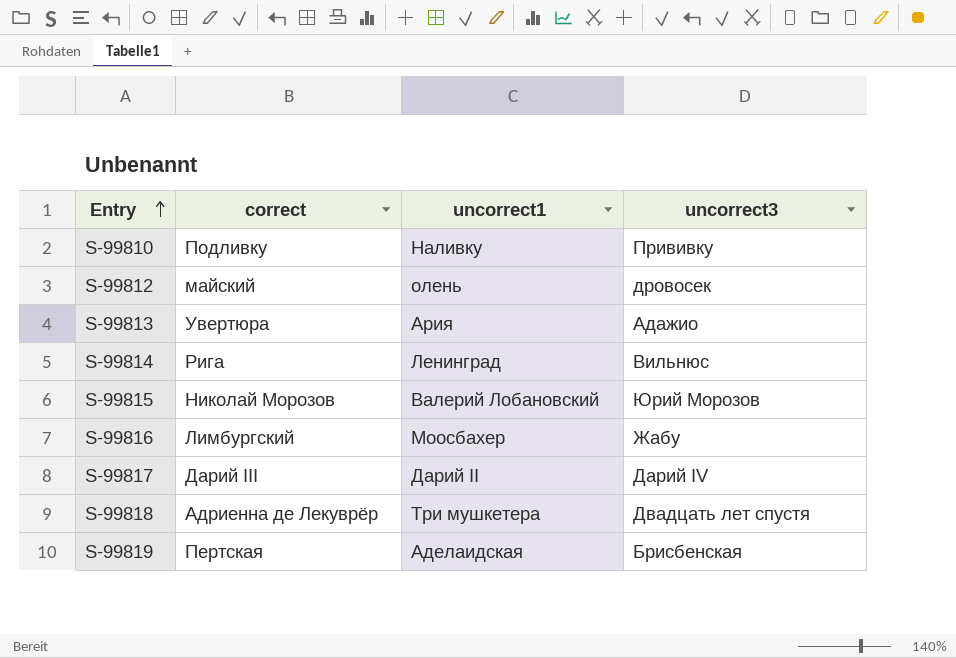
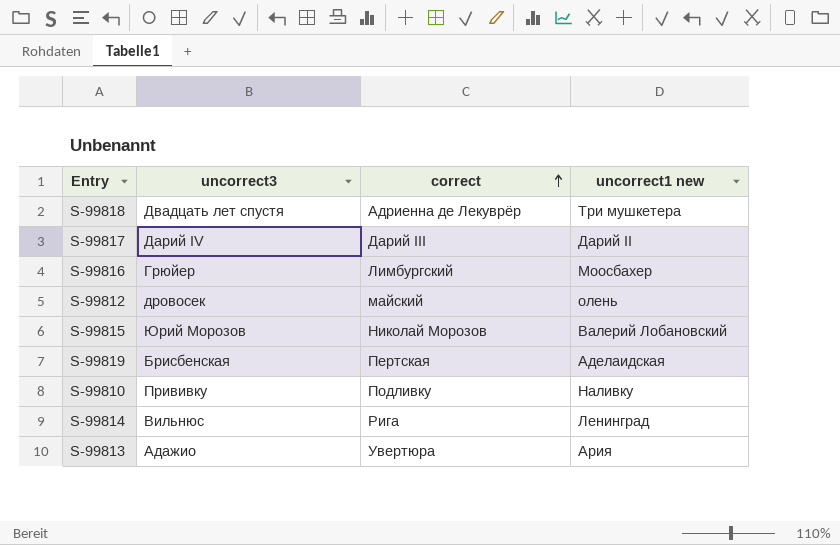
row order: Entry ascending -> correct ascending
column uncorrect3 | position: 4 -> 2
column name: uncorrect1 -> uncorrect1 new
S-99816 | uncorrect3: Жабу -> Грюйер

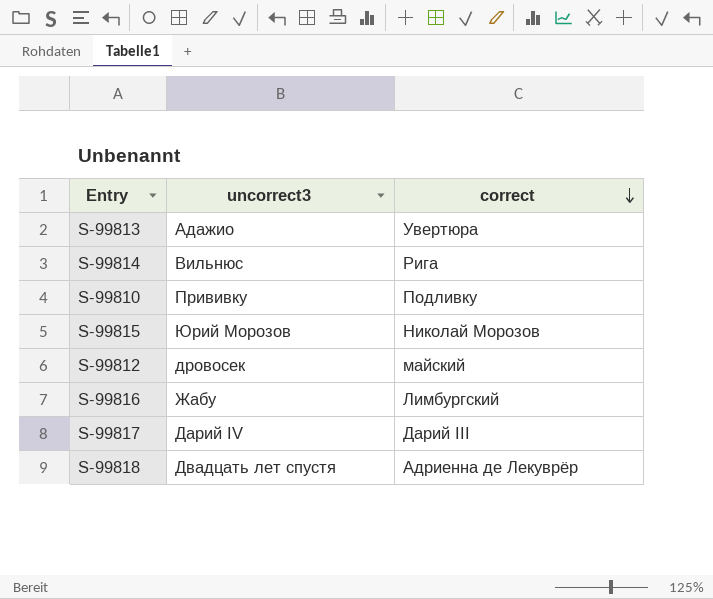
row order: correct ascending -> correct descending
column uncorrect1 new | position: 4 -> none
row S-99819: Брисбенская | Пертская | Аделаидская -> none
S-99816 | uncorrect3: Грюйер -> Жабу

